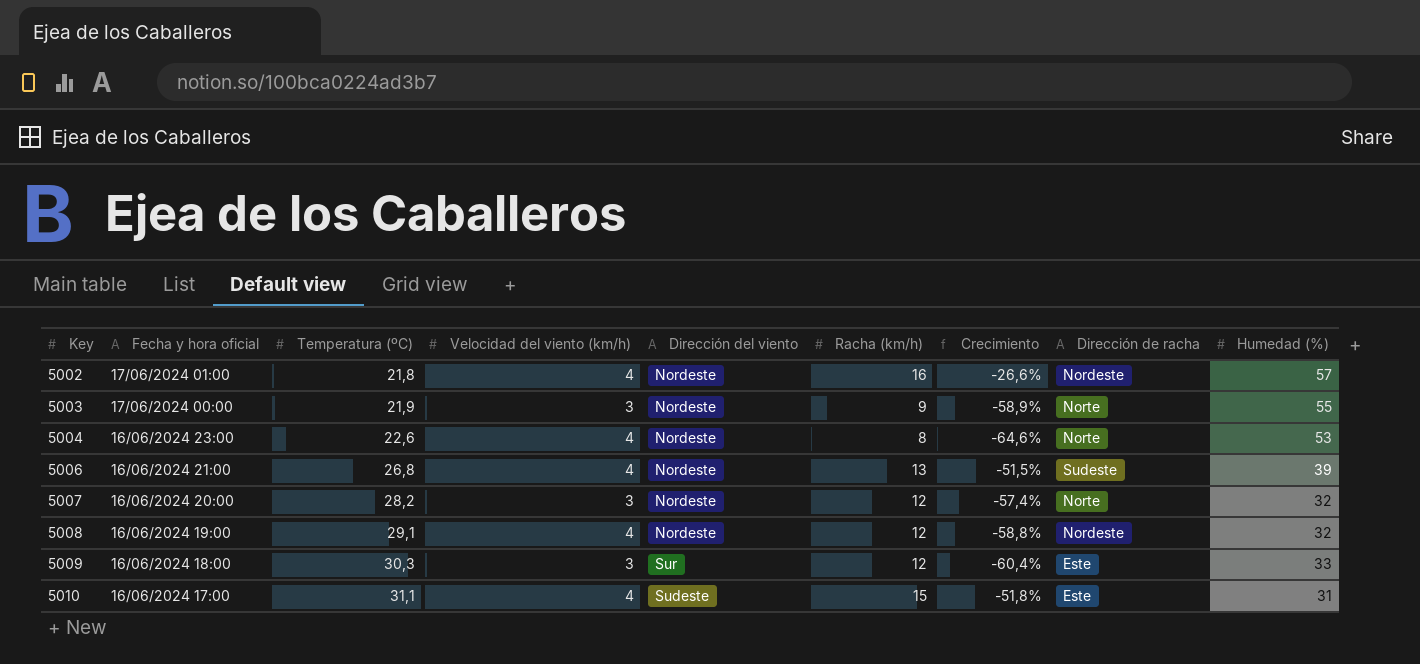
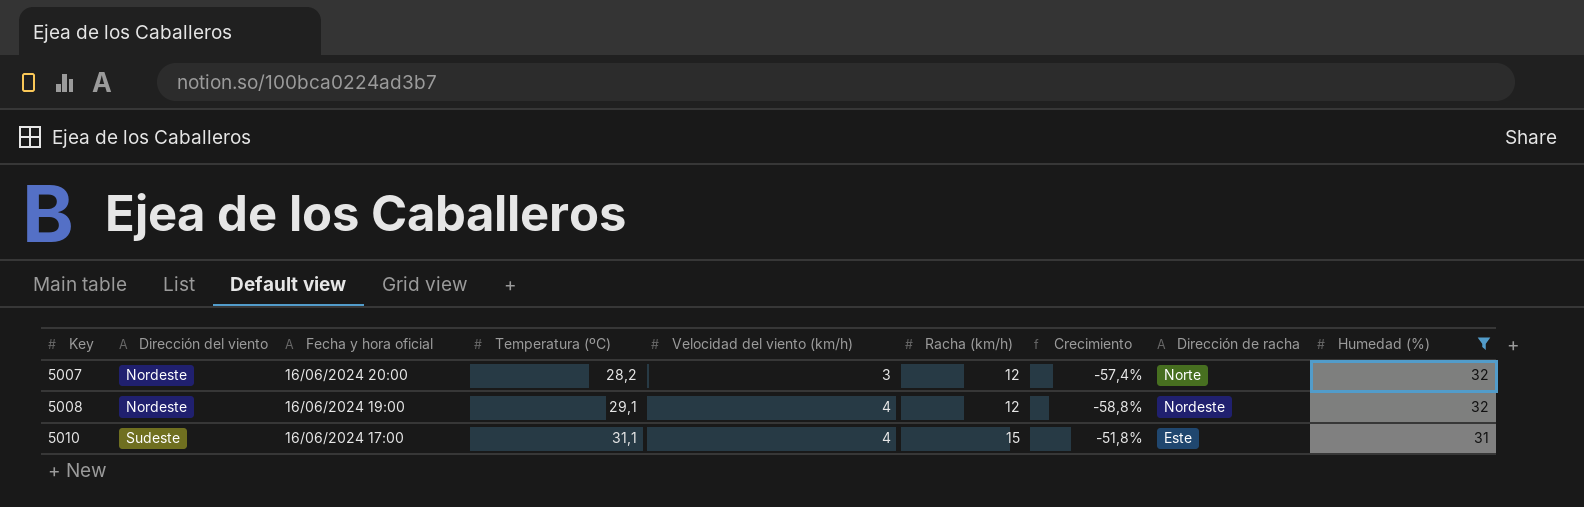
filter: none -> Humedad (%) <= 32
column Dirección del viento | position: 5 -> 2

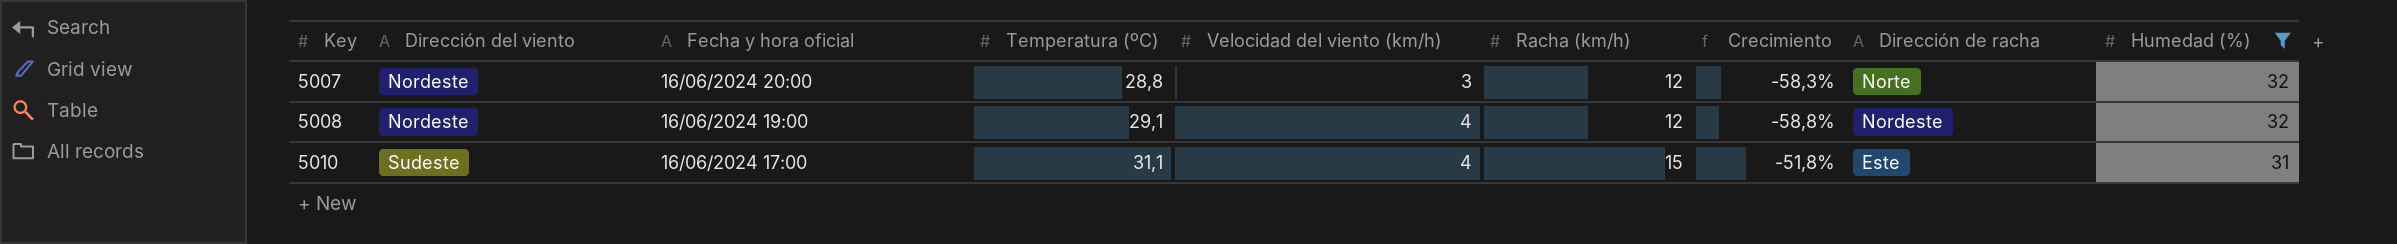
5007 | Temperatura (ºC): 28,2 -> 28,8
5007 | Crecimiento: -57,4% -> -58,3%

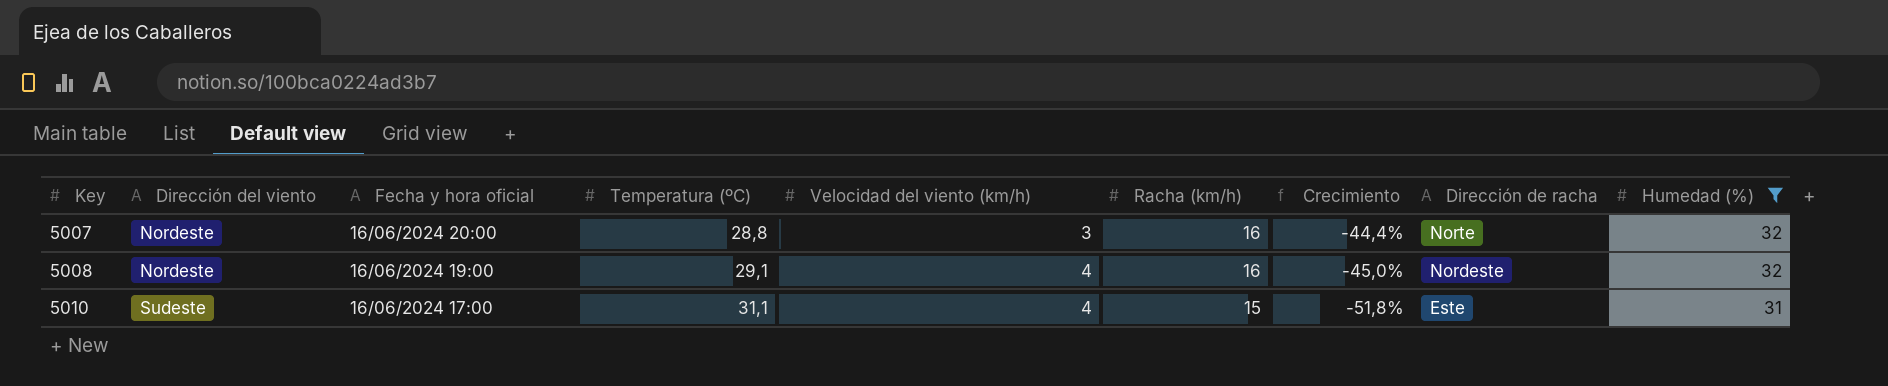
5007 | Racha (km/h): 12 -> 16
5007 | Crecimiento: -58,3% -> -44,4%
5008 | Racha (km/h): 12 -> 16
5008 | Crecimiento: -58,8% -> -45,0%

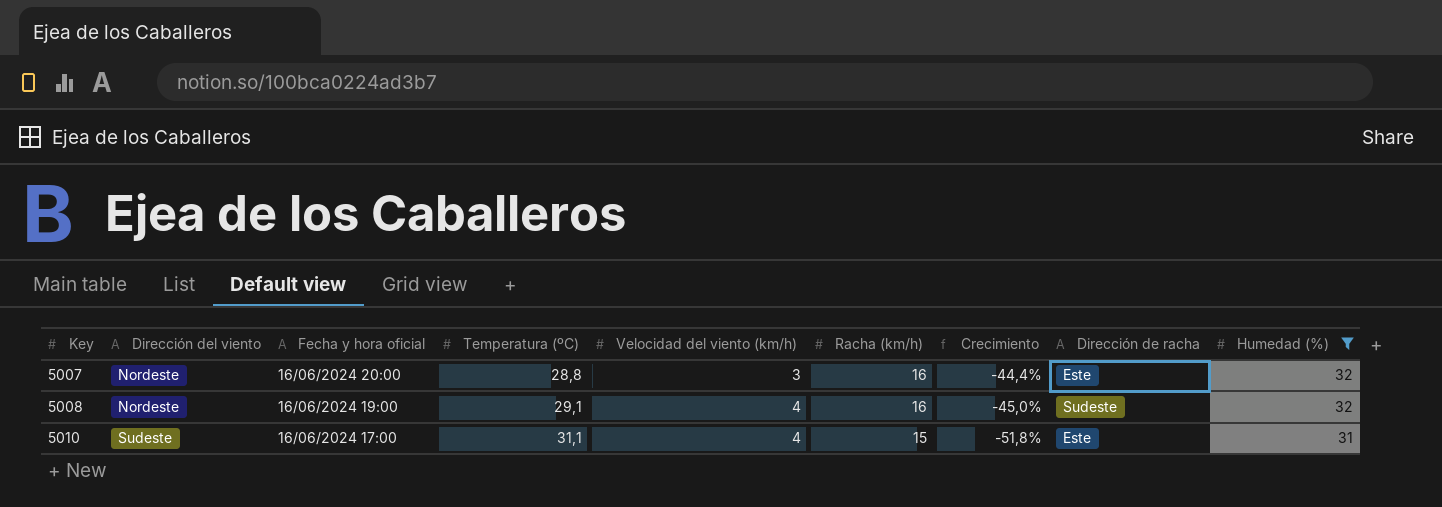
5007 | Dirección de racha: Norte -> Este
5008 | Dirección de racha: Nordeste -> Sudeste

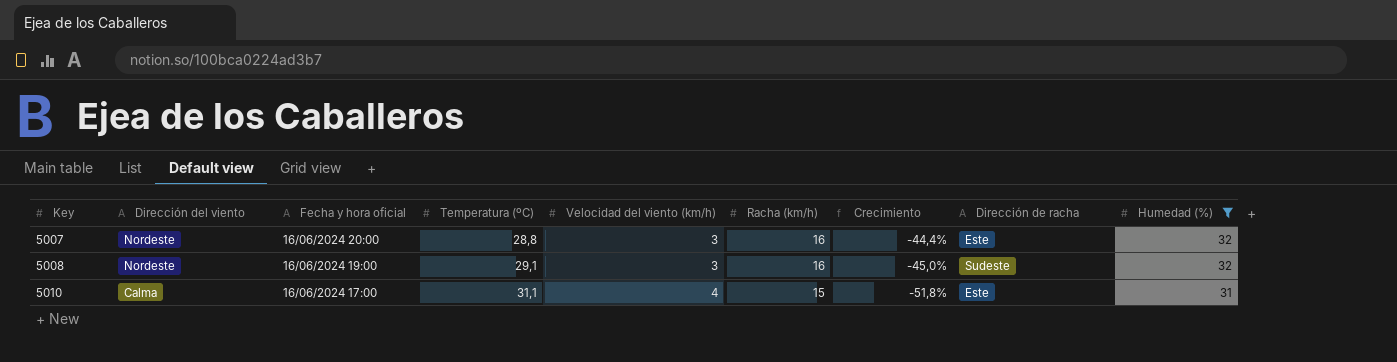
5008 | Velocidad del viento (km/h): 4 -> 3
5010 | Dirección del viento: Sudeste -> Calma

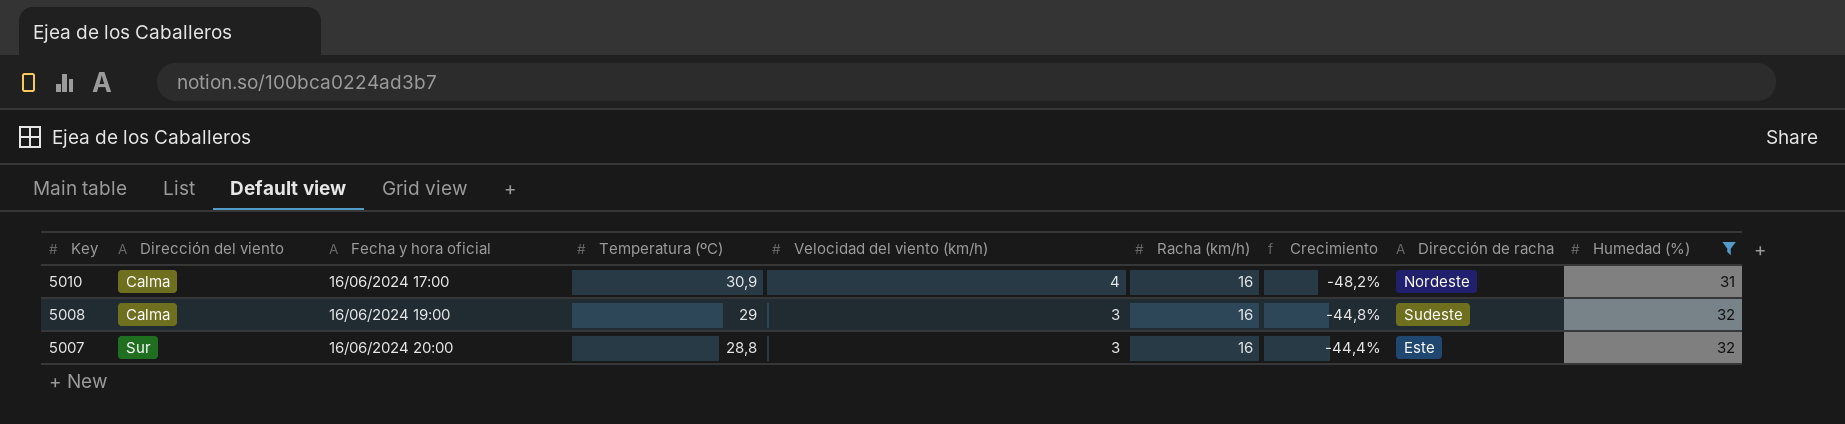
row order: Key ascending -> Key descending
5010 | Temperatura (ºC): 31,1 -> 30,9
5010 | Racha (km/h): 15 -> 16
5010 | Crecimiento: -51,8% -> -48,2%
5010 | Dirección de racha: Este -> Nordeste
5008 | Dirección del viento: Nordeste -> Calma
5008 | Temperatura (ºC): 29,1 -> 29
5008 | Crecimiento: -45,0% -> -44,8%
5007 | Dirección del viento: Nordeste -> Sur

